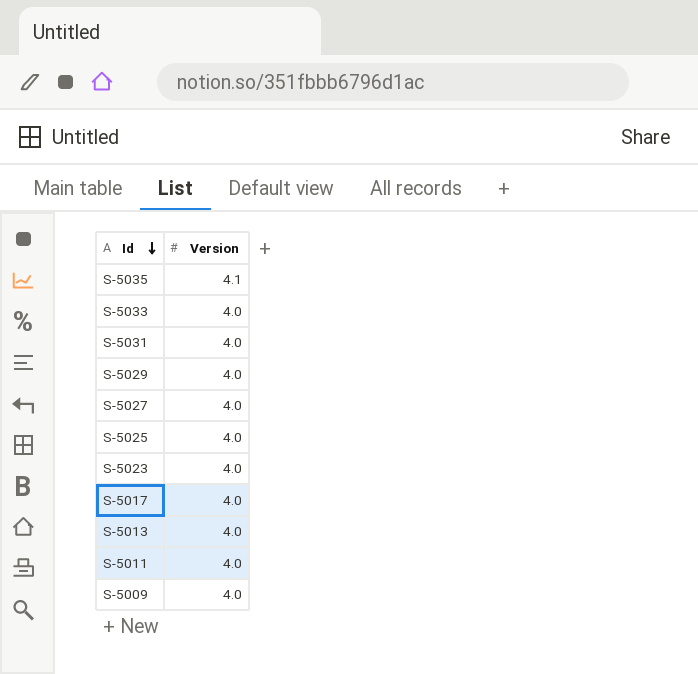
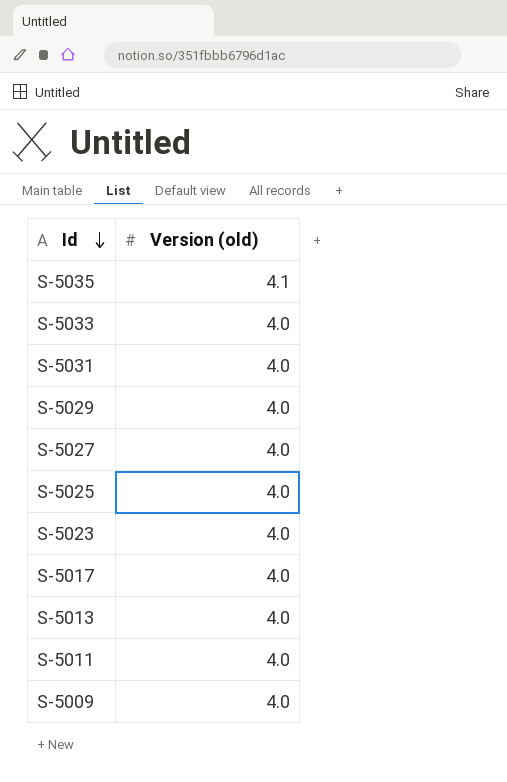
column name: Version -> Version (old)

